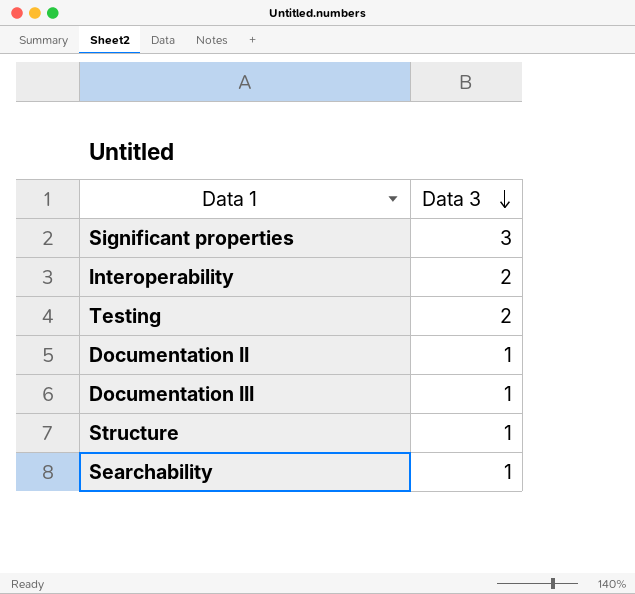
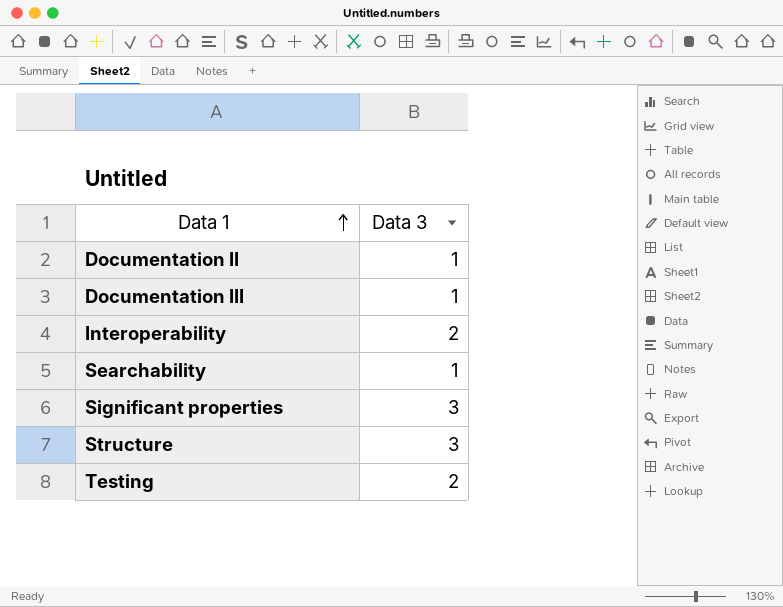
row order: Data 3 descending -> Data 1 ascending
Structure | Data 3: 1 -> 3

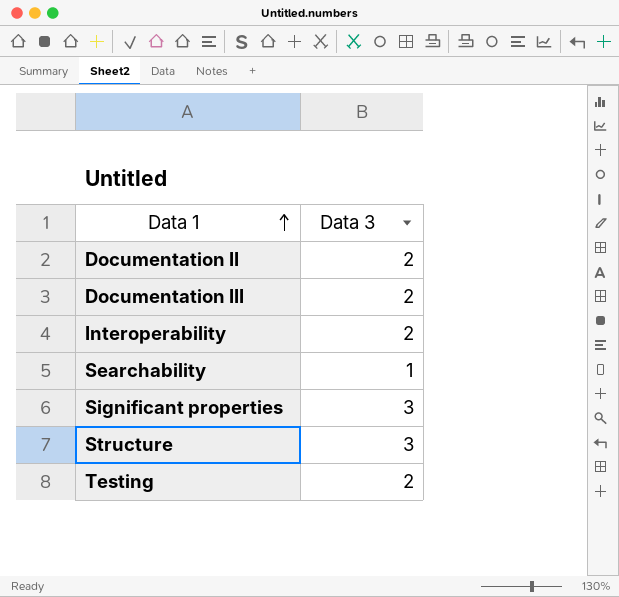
Documentation II | Data 3: 1 -> 2
Documentation III | Data 3: 1 -> 2

